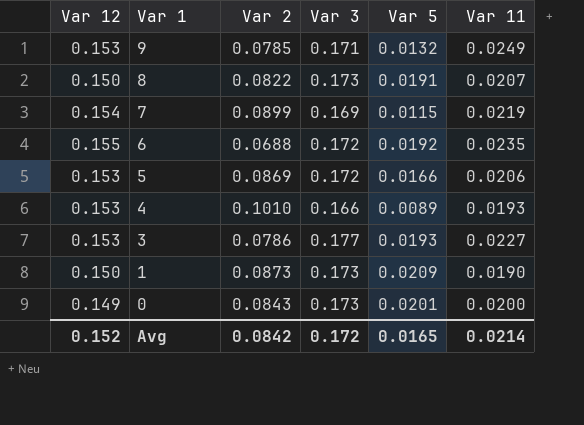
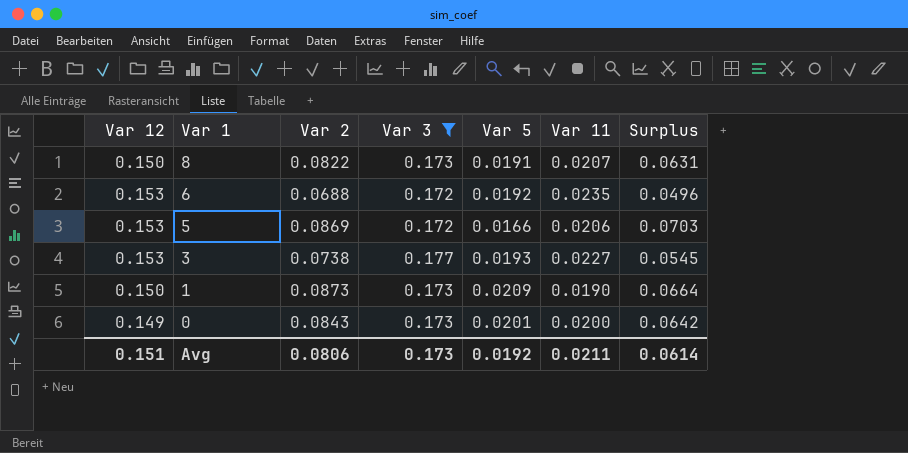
filter: none -> Var 3 >= 0.172
column Surplus | formula: none -> [Var 2] - [Var 5]
6 | Var 12: 0.155 -> 0.153
3 | Var 2: 0.0786 -> 0.0738
Avg | Var 12: 0.152 -> 0.151
Avg | Var 2: 0.0842 -> 0.0806
Avg | Var 3: 0.172 -> 0.173
Avg | Var 5: 0.0165 -> 0.0192
Avg | Var 11: 0.0214 -> 0.0211

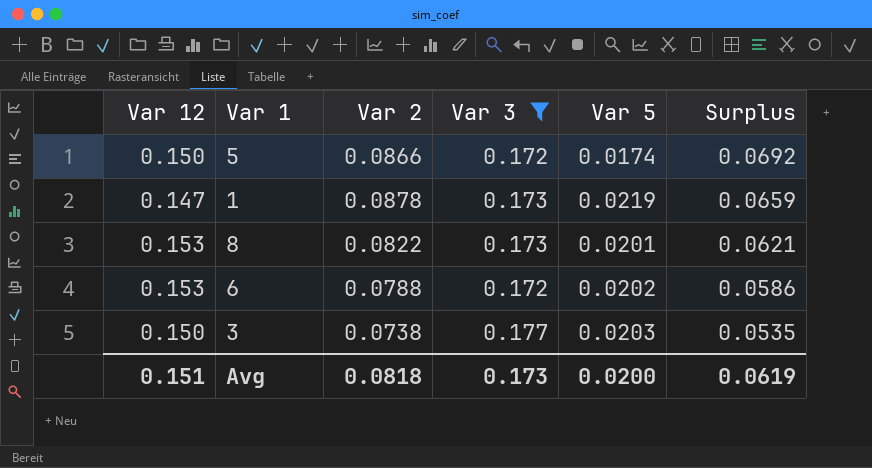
row order: Var 1 descending -> Surplus descending
column Var 11 | position: 6 -> none
row 0: 0.149 | 0.0843 | 0.173 | 0.0201 | 0.0200 | 0.0642 -> none
5 | Var 12: 0.153 -> 0.150
5 | Var 2: 0.0869 -> 0.0866
5 | Var 5: 0.0166 -> 0.0174
5 | Surplus: 0.0703 -> 0.0692
1 | Var 12: 0.150 -> 0.147
1 | Var 2: 0.0873 -> 0.0878
1 | Var 5: 0.0209 -> 0.0219
1 | Surplus: 0.0664 -> 0.0659
8 | Var 12: 0.150 -> 0.153
8 | Var 5: 0.0191 -> 0.0201
8 | Surplus: 0.0631 -> 0.0621
6 | Var 2: 0.0688 -> 0.0788
6 | Var 5: 0.0192 -> 0.0202
6 | Surplus: 0.0496 -> 0.0586
3 | Var 12: 0.153 -> 0.150
3 | Var 5: 0.0193 -> 0.0203
3 | Surplus: 0.0545 -> 0.0535
Avg | Var 2: 0.0806 -> 0.0818
Avg | Var 5: 0.0192 -> 0.0200
Avg | Surplus: 0.0614 -> 0.0619

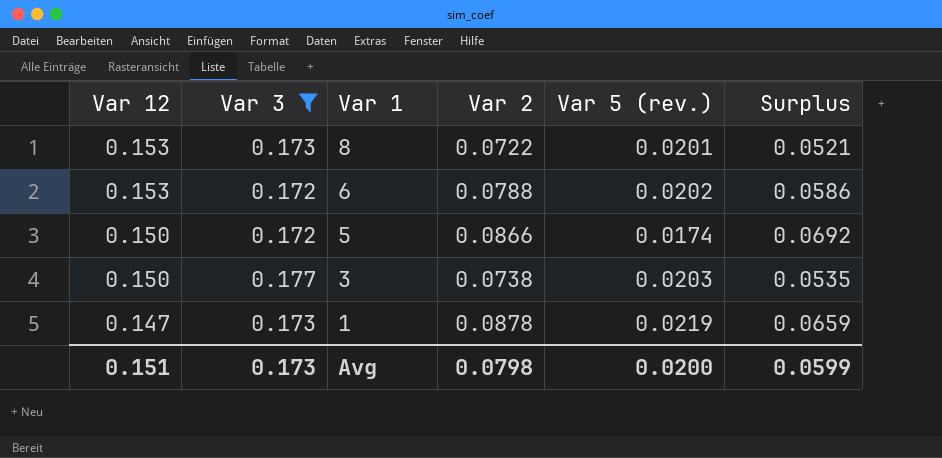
row order: Surplus descending -> Var 12 descending
column Var 3 | position: 4 -> 2
column name: Var 5 -> Var 5 (rev.)
8 | Var 2: 0.0822 -> 0.0722
8 | Surplus: 0.0621 -> 0.0521
Avg | Var 2: 0.0818 -> 0.0798
Avg | Surplus: 0.0619 -> 0.0599

